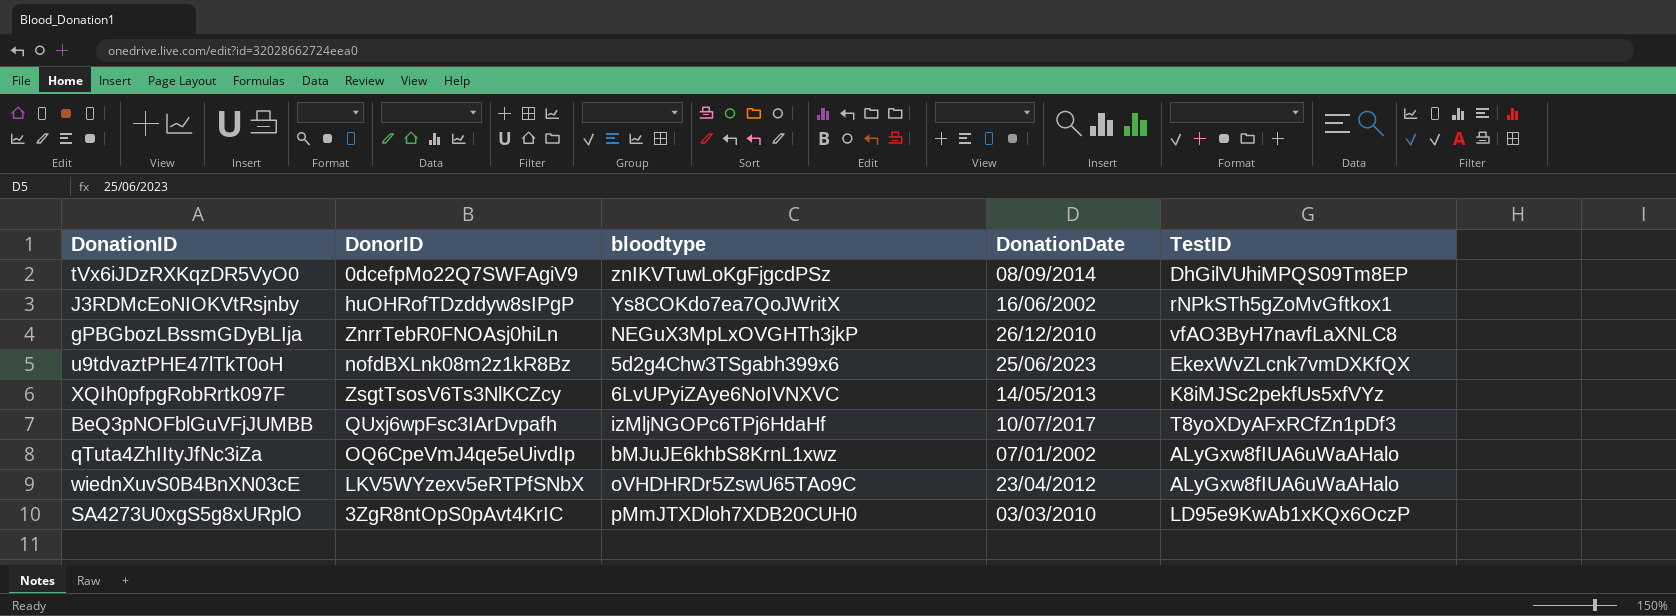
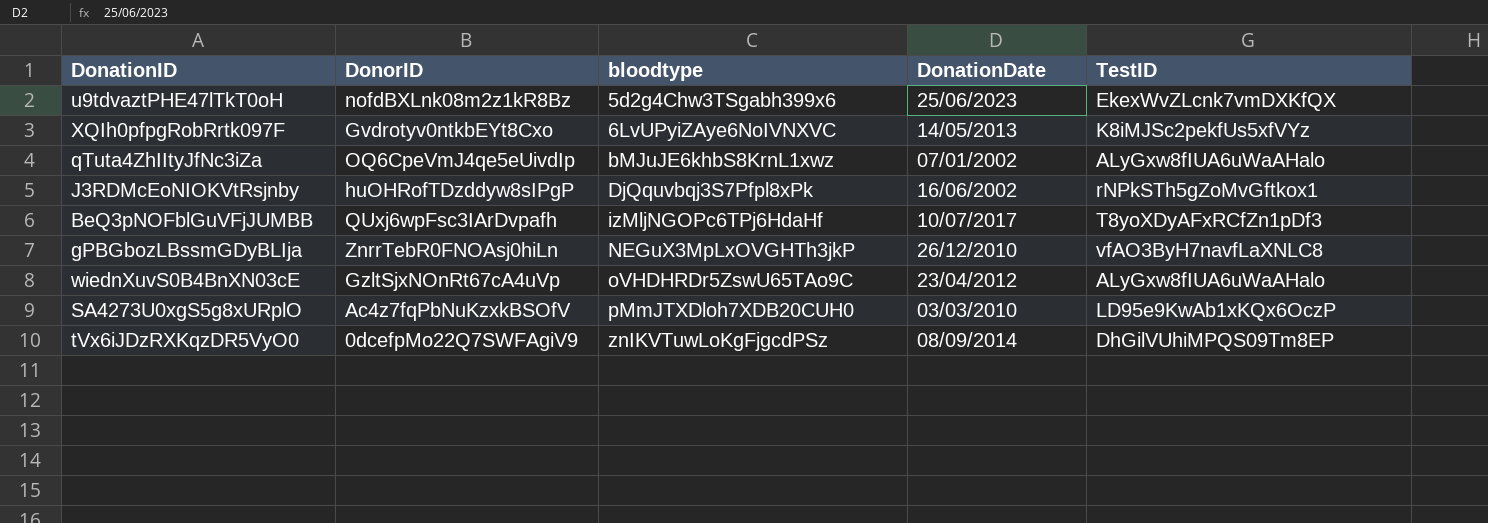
row order: none -> bloodtype ascending
XQIh0pfpgRobRrtk097F | DonorID: ZsgtTsosV6Ts3NlKCZcy -> Gvdrotyv0ntkbEYt8Cxo
J3RDMcEoNIOKVtRsjnby | bloodtype: Ys8COKdo7ea7QoJWritX -> DjQquvbqj3S7Pfpl8xPk
wiednXuvS0B4BnXN03cE | DonorID: LKV5WYzexv5eRTPfSNbX -> GzltSjxNOnRt67cA4uVp
SA4273U0xgS5g8xURplO | DonorID: 3ZgR8ntOpS0pAvt4KrIC -> Ac4z7fqPbNuKzxkBSOfV

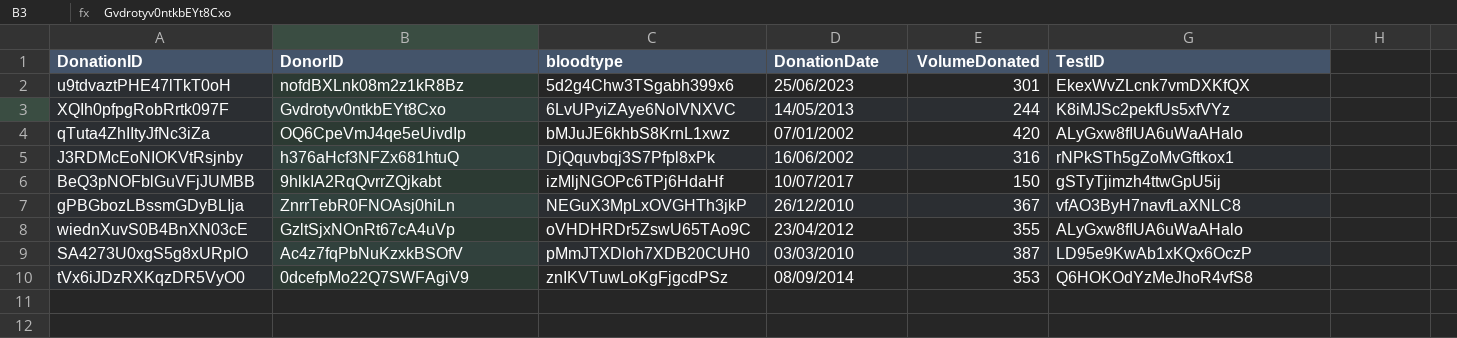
column VolumeDonated | position: none -> 5
J3RDMcEoNIOKVtRsjnby | DonorID: huOHRofTDzddyw8sIPgP -> h376aHcf3NFZx681htuQ
BeQ3pNOFblGuVFjJUMBB | DonorID: QUxj6wpFsc3IArDvpafh -> 9hlkIA2RqQvrrZQjkabt
BeQ3pNOFblGuVFjJUMBB | TestID: T8yoXDyAFxRCfZn1pDf3 -> gSTyTjimzh4ttwGpU5ij
tVx6iJDzRXKqzDR5VyO0 | TestID: DhGilVUhiMPQS09Tm8EP -> Q6HOKOdYzMeJhoR4vfS8

